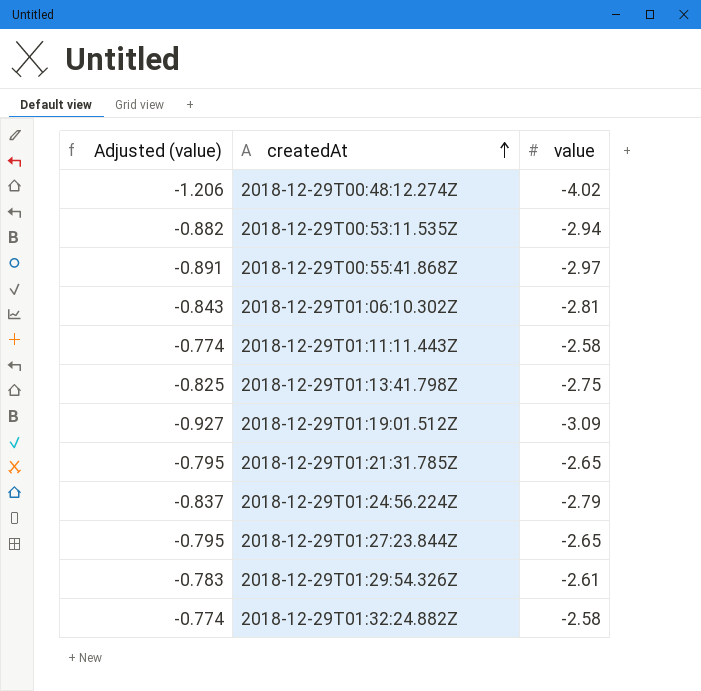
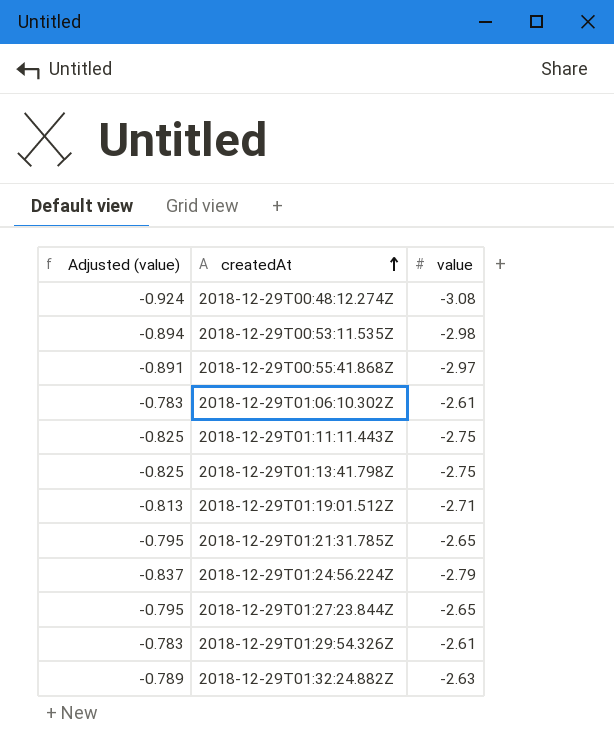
2018-12-29T00:48:12.274Z | Adjusted (value): -1.206 -> -0.924
2018-12-29T00:48:12.274Z | value: -4.02 -> -3.08
2018-12-29T00:53:11.535Z | Adjusted (value): -0.882 -> -0.894
2018-12-29T00:53:11.535Z | value: -2.94 -> -2.98
2018-12-29T01:06:10.302Z | Adjusted (value): -0.843 -> -0.783
2018-12-29T01:06:10.302Z | value: -2.81 -> -2.61
2018-12-29T01:11:11.443Z | Adjusted (value): -0.774 -> -0.825
2018-12-29T01:11:11.443Z | value: -2.58 -> -2.75
2018-12-29T01:19:01.512Z | Adjusted (value): -0.927 -> -0.813
2018-12-29T01:19:01.512Z | value: -3.09 -> -2.71
2018-12-29T01:32:24.882Z | Adjusted (value): -0.774 -> -0.789
2018-12-29T01:32:24.882Z | value: -2.58 -> -2.63

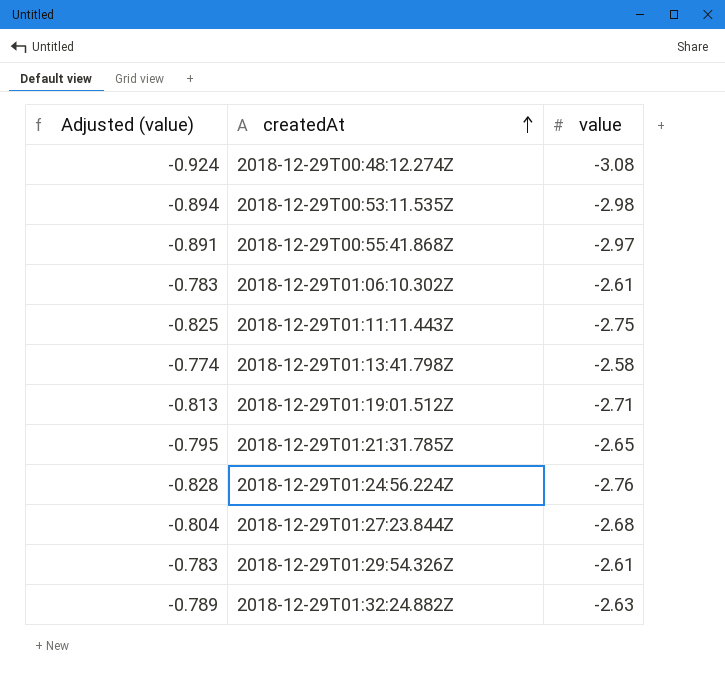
2018-12-29T01:13:41.798Z | Adjusted (value): -0.825 -> -0.774
2018-12-29T01:13:41.798Z | value: -2.75 -> -2.58
2018-12-29T01:24:56.224Z | Adjusted (value): -0.837 -> -0.828
2018-12-29T01:24:56.224Z | value: -2.79 -> -2.76
2018-12-29T01:27:23.844Z | Adjusted (value): -0.795 -> -0.804
2018-12-29T01:27:23.844Z | value: -2.65 -> -2.68

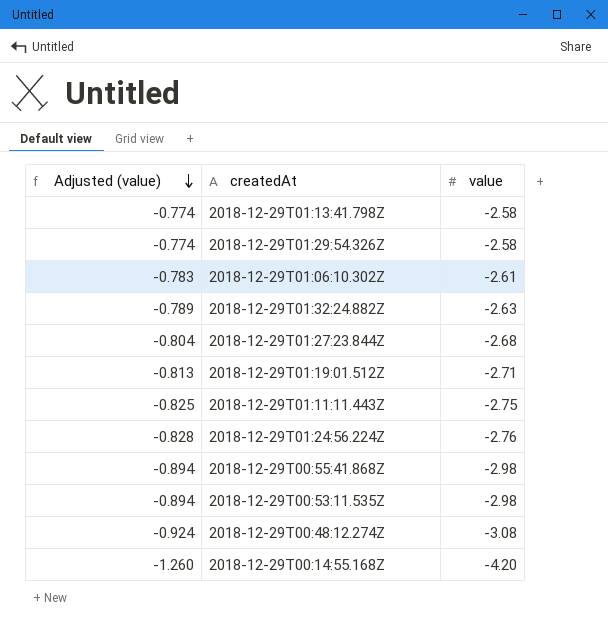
row order: createdAt ascending -> Adjusted (value) descending
row 2018-12-29T01:21:31.785Z: -0.795 | -2.65 -> none
2018-12-29T01:29:54.326Z | Adjusted (value): -0.783 -> -0.774
2018-12-29T01:29:54.326Z | value: -2.61 -> -2.58
2018-12-29T00:55:41.868Z | Adjusted (value): -0.891 -> -0.894
2018-12-29T00:55:41.868Z | value: -2.97 -> -2.98
row 2018-12-29T00:14:55.168Z: none -> -1.260 | -4.20

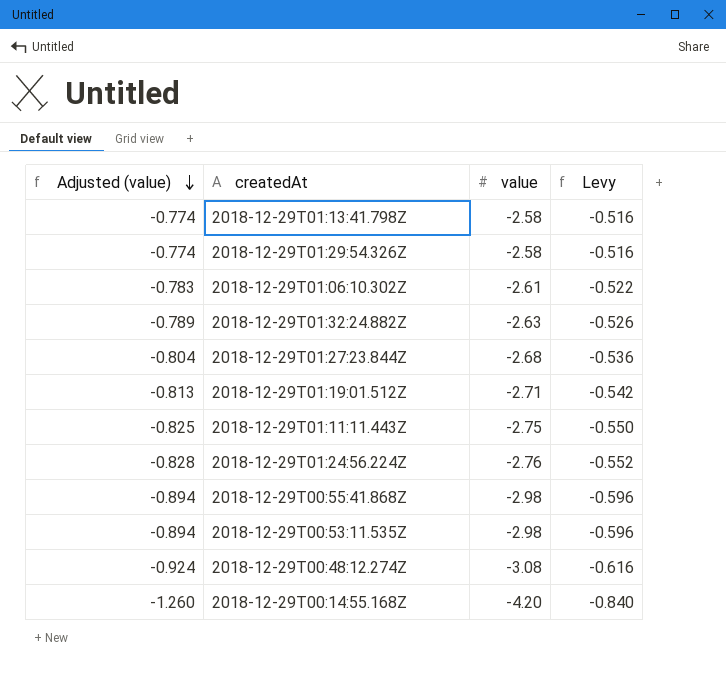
column Levy | formula: none -> [value] * 0.2

